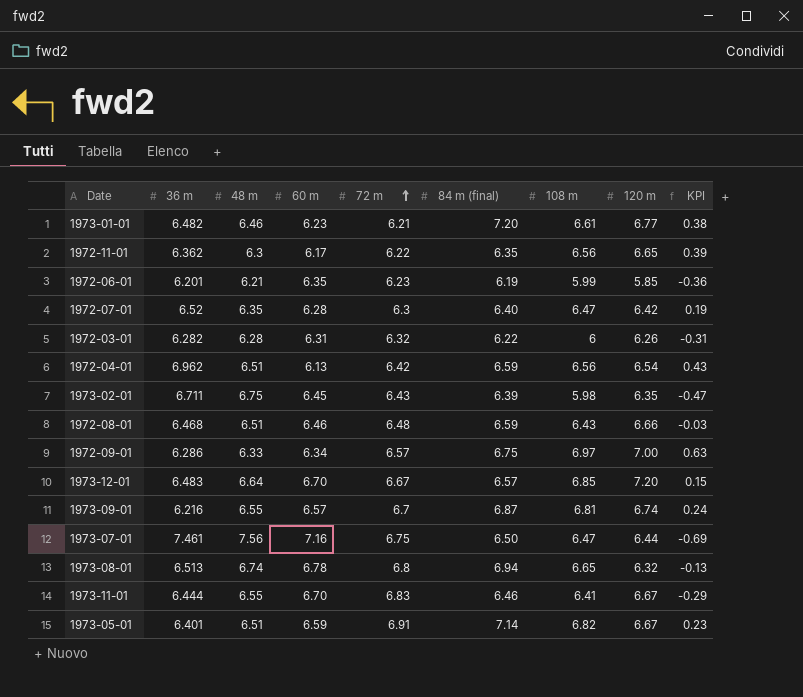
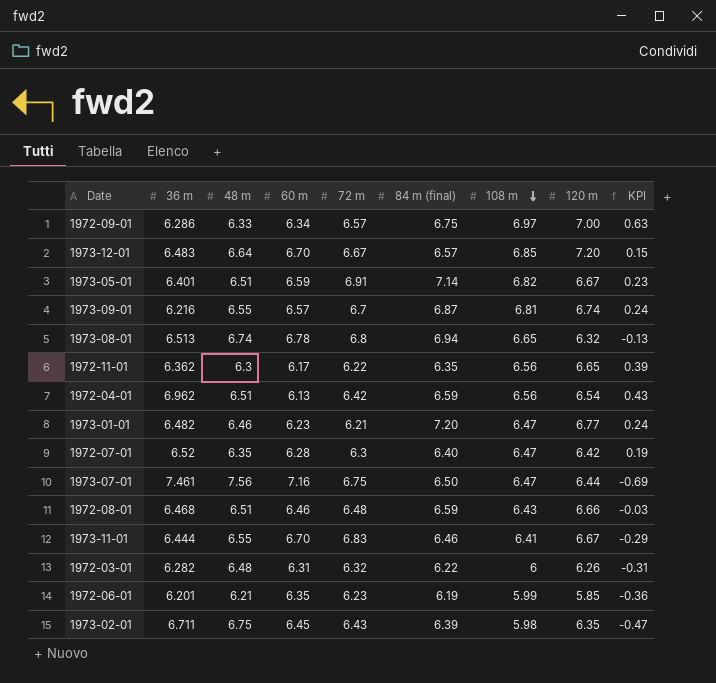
row order: 72 m ascending -> 108 m descending
1973-01-01 | 108 m: 6.61 -> 6.47
1973-01-01 | KPI: 0.38 -> 0.24
1972-03-01 | 48 m: 6.28 -> 6.48

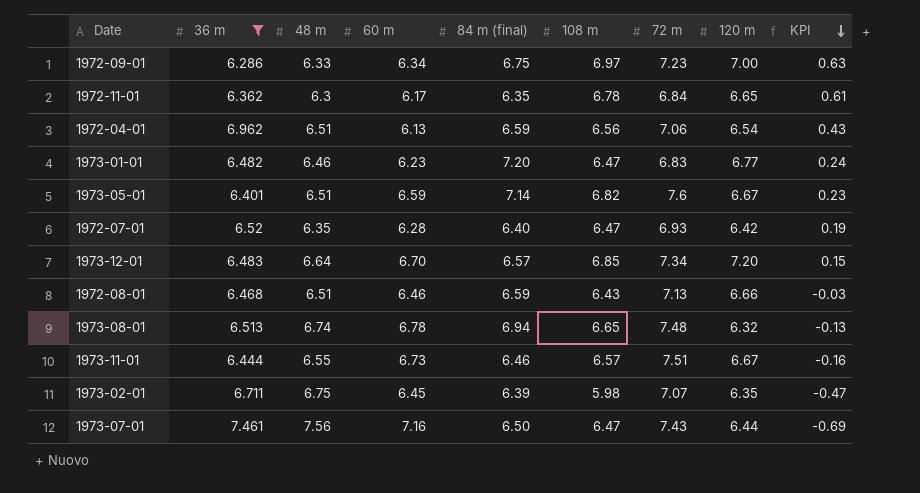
filter: none -> 36 m >= 6.286
row order: 108 m descending -> KPI descending
column 72 m | position: 5 -> 7
1972-09-01 | 72 m: 6.57 -> 7.23
1972-11-01 | 108 m: 6.56 -> 6.78
1972-11-01 | 72 m: 6.22 -> 6.84
1972-11-01 | KPI: 0.39 -> 0.61
1972-04-01 | 72 m: 6.42 -> 7.06
1973-01-01 | 72 m: 6.21 -> 6.83
1973-05-01 | 72 m: 6.91 -> 7.6
1972-07-01 | 72 m: 6.3 -> 6.93
1973-12-01 | 72 m: 6.67 -> 7.34
1972-08-01 | 72 m: 6.48 -> 7.13
1973-08-01 | 72 m: 6.8 -> 7.48
1973-11-01 | 60 m: 6.70 -> 6.73
1973-11-01 | 108 m: 6.41 -> 6.57
1973-11-01 | 72 m: 6.83 -> 7.51
1973-11-01 | KPI: -0.29 -> -0.16
1973-02-01 | 72 m: 6.43 -> 7.07
1973-07-01 | 72 m: 6.75 -> 7.43

